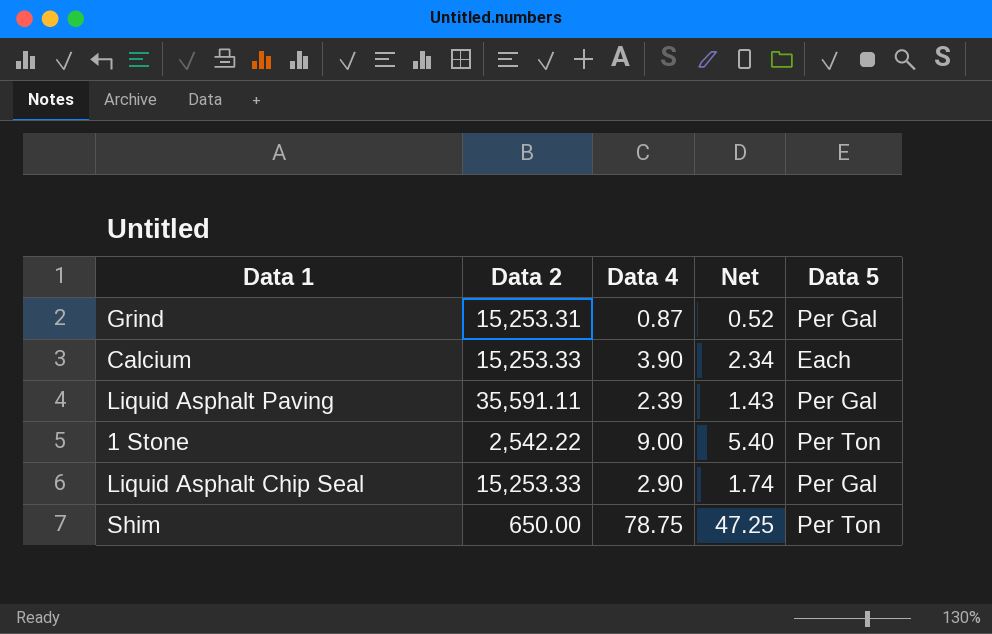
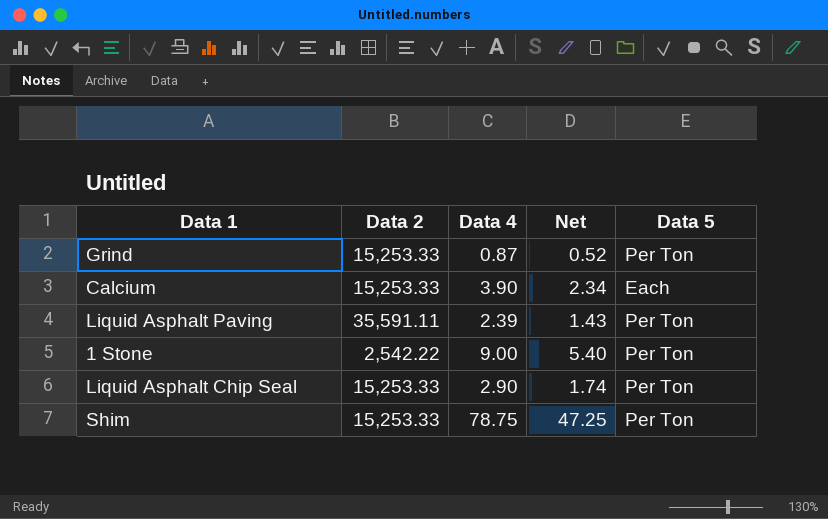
Grind | Data 2: 15,253.31 -> 15,253.33
Grind | Data 5: Per Gal -> Per Ton
Liquid Asphalt Paving | Data 5: Per Gal -> Per Ton
Liquid Asphalt Chip Seal | Data 5: Per Gal -> Per Ton
Shim | Data 2: 650.00 -> 15,253.33

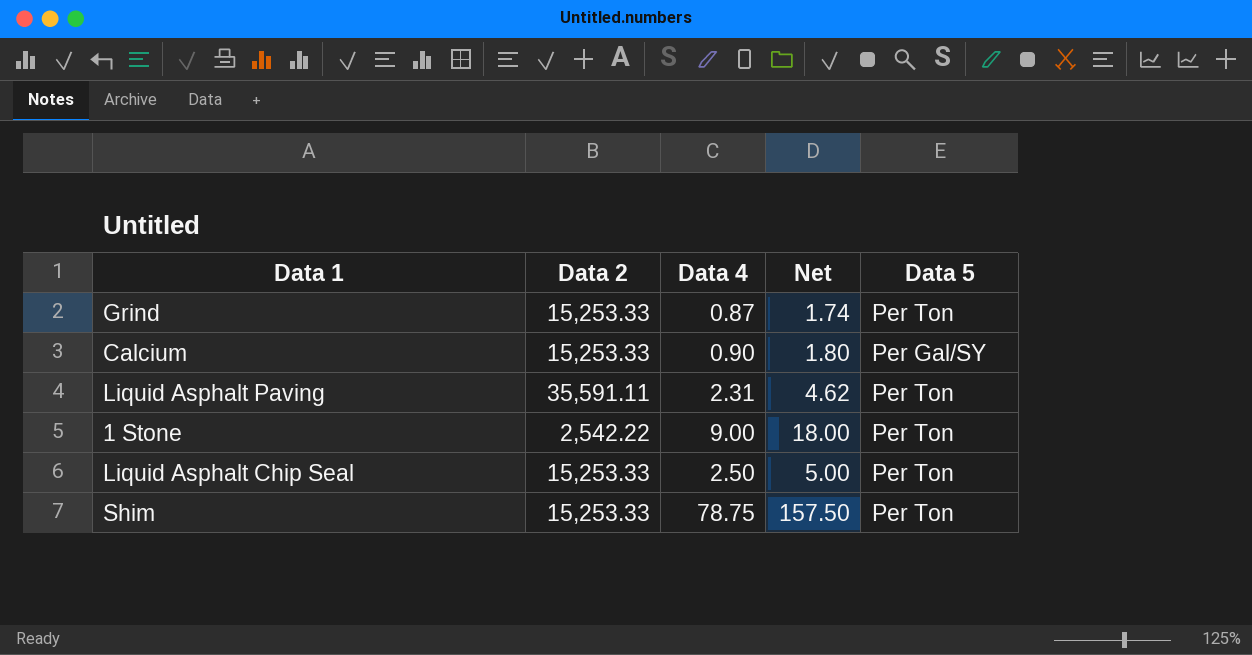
column Net | formula: [Data 4] * 0.6 -> [Data 4] * 2
Calcium | Data 4: 3.90 -> 0.90
Calcium | Data 5: Each -> Per Gal/SY
Liquid Asphalt Paving | Data 4: 2.39 -> 2.31
Liquid Asphalt Chip Seal | Data 4: 2.90 -> 2.50

